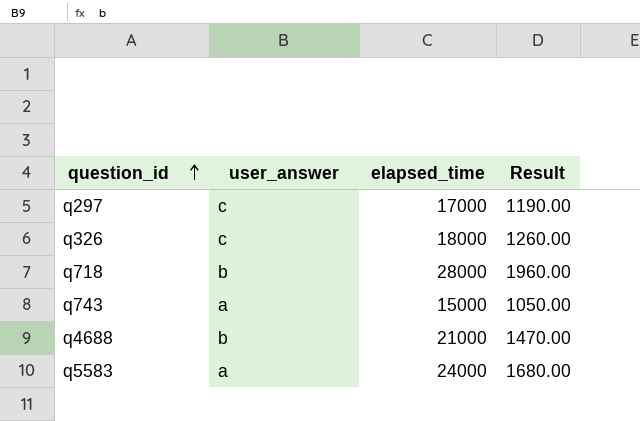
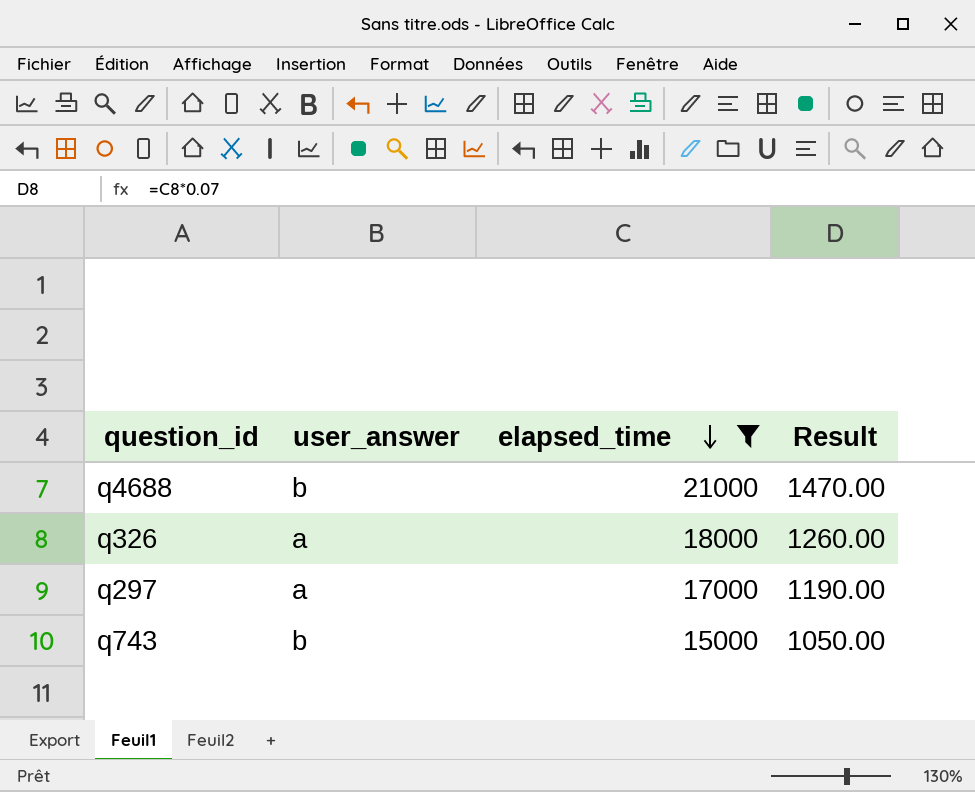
filter: none -> elapsed_time <= 21000
row order: question_id ascending -> elapsed_time descending
q326 | user_answer: c -> a
q297 | user_answer: c -> a
q743 | user_answer: a -> b

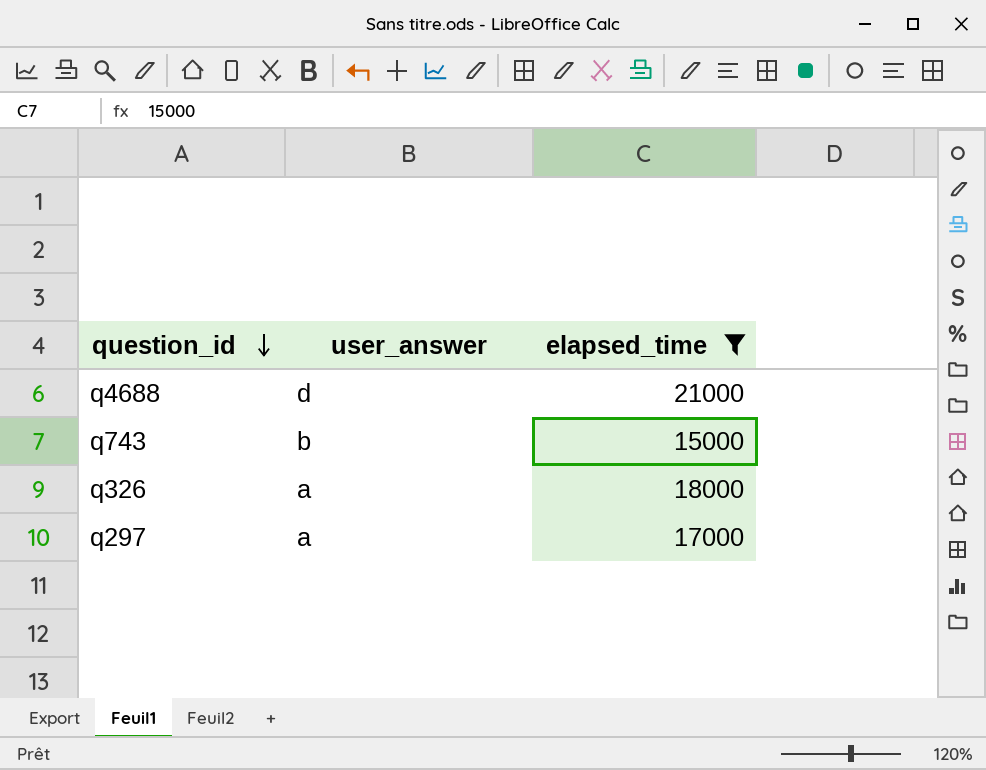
row order: elapsed_time descending -> question_id descending
column Result | formula: [elapsed_time] * 0.07 -> none
q4688 | user_answer: b -> d

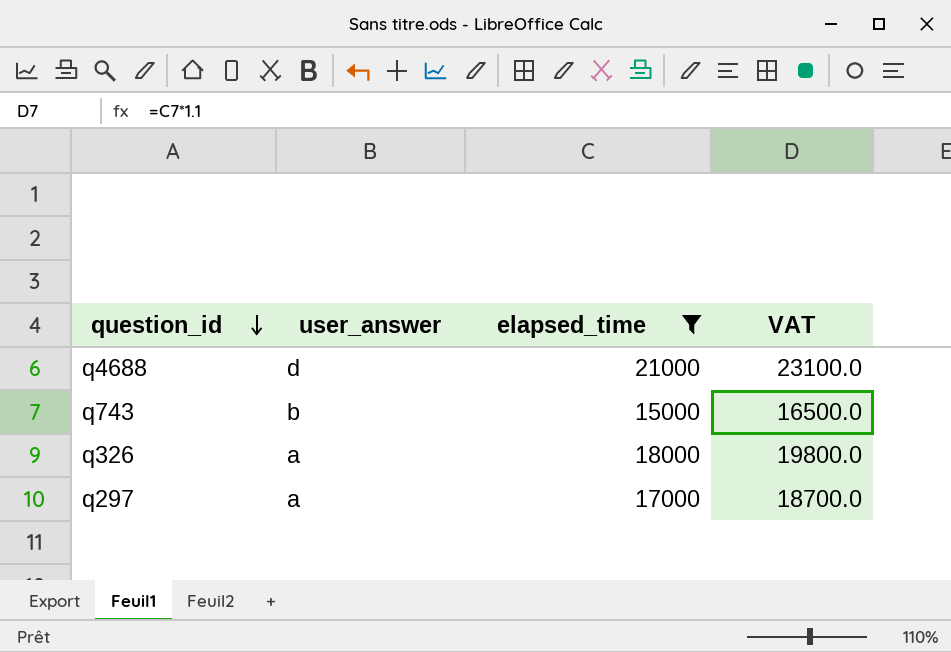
column VAT | formula: none -> [elapsed_time] * 1.1

